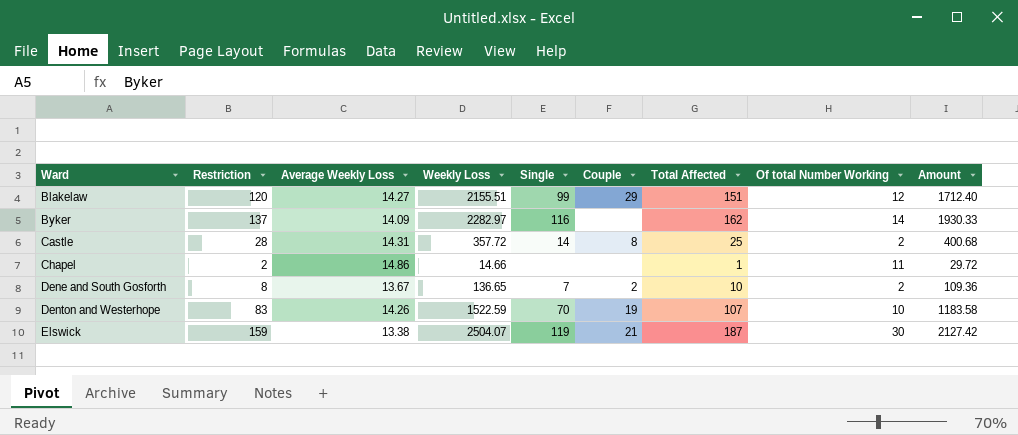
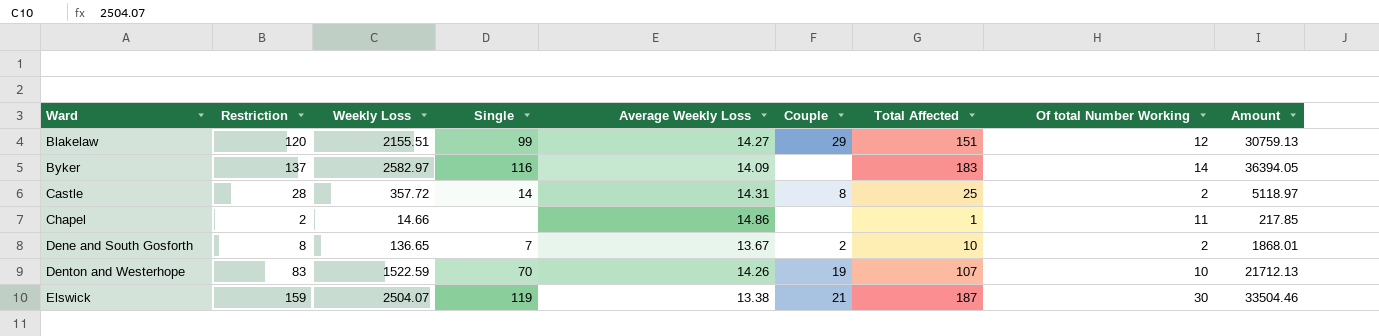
column Average Weekly Loss | position: 3 -> 5
column Amount | formula: [Restriction] * [Average Weekly Loss] -> [Weekly Loss] * [Average Weekly Loss]
Byker | Weekly Loss: 2282.97 -> 2582.97
Byker | Total Affected: 162 -> 183

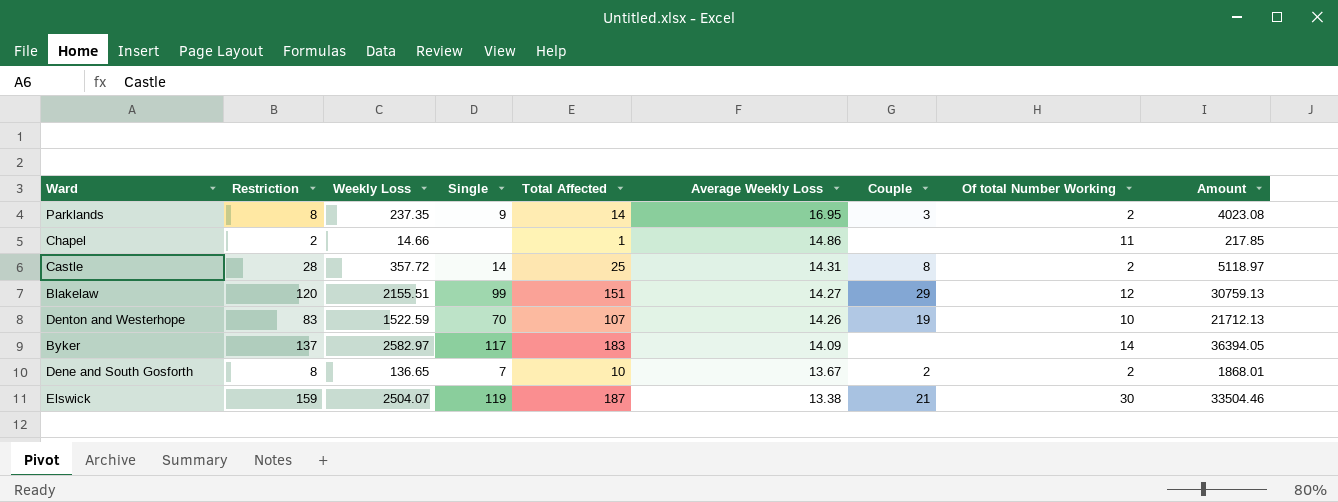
row order: Ward ascending -> Average Weekly Loss descending
column Total Affected | position: 7 -> 5
row Parklands: none -> 8 | 237.35 | 9 | 14 | 16.95 | 3 | 2 | 4023.08
Byker | Single: 116 -> 117

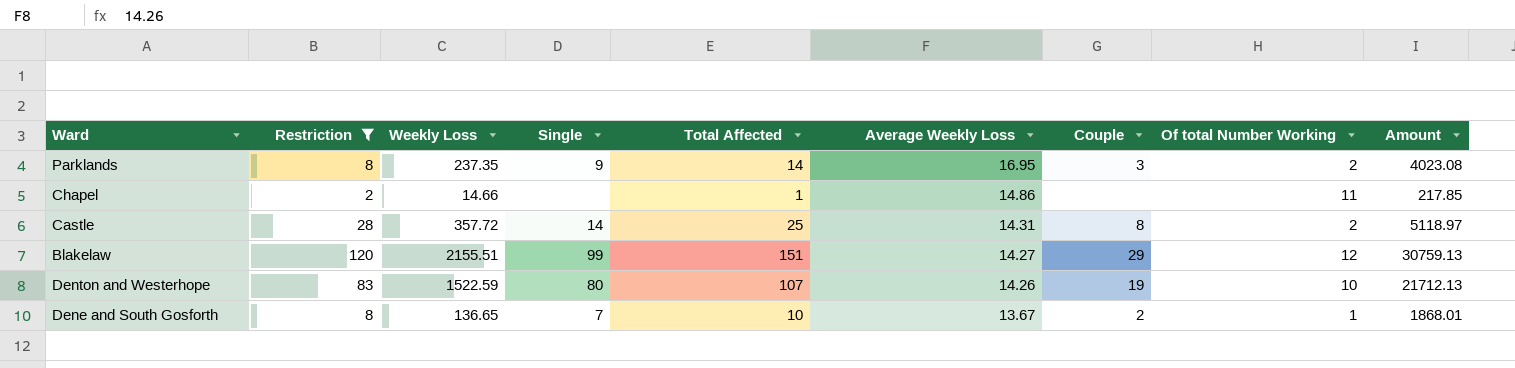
filter: none -> Restriction <= 120
Denton and Westerhope | Single: 70 -> 80
Dene and South Gosforth | Of total Number Working: 2 -> 1

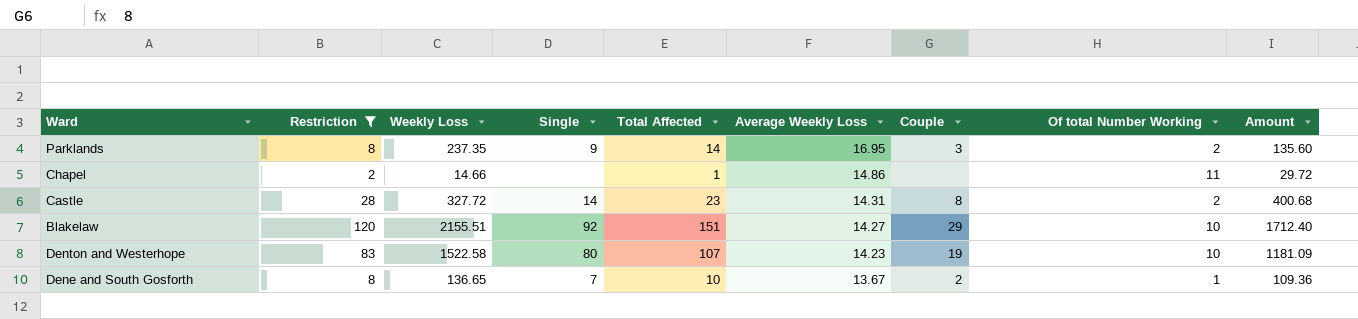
column Amount | formula: [Weekly Loss] * [Average Weekly Loss] -> [Restriction] * [Average Weekly Loss]
Castle | Weekly Loss: 357.72 -> 327.72
Castle | Total Affected: 25 -> 23
Blakelaw | Single: 99 -> 92
Blakelaw | Of total Number Working: 12 -> 10
Denton and Westerhope | Weekly Loss: 1522.59 -> 1522.58
Denton and Westerhope | Average Weekly Loss: 14.26 -> 14.23

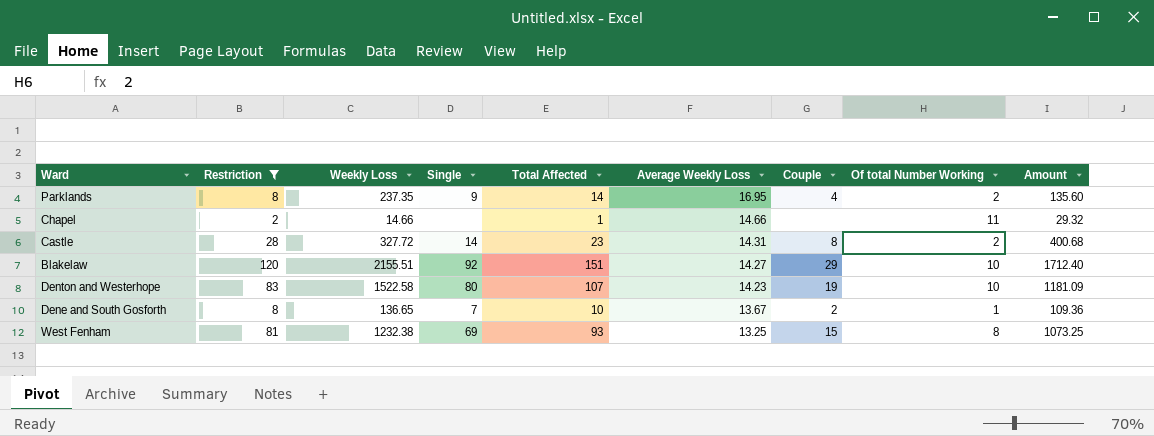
Parklands | Couple: 3 -> 4
Chapel | Average Weekly Loss: 14.86 -> 14.66
Chapel | Amount: 29.72 -> 29.32
row West Fenham: none -> 81 | 1232.38 | 69 | 93 | 13.25 | 15 | 8 | 1073.25

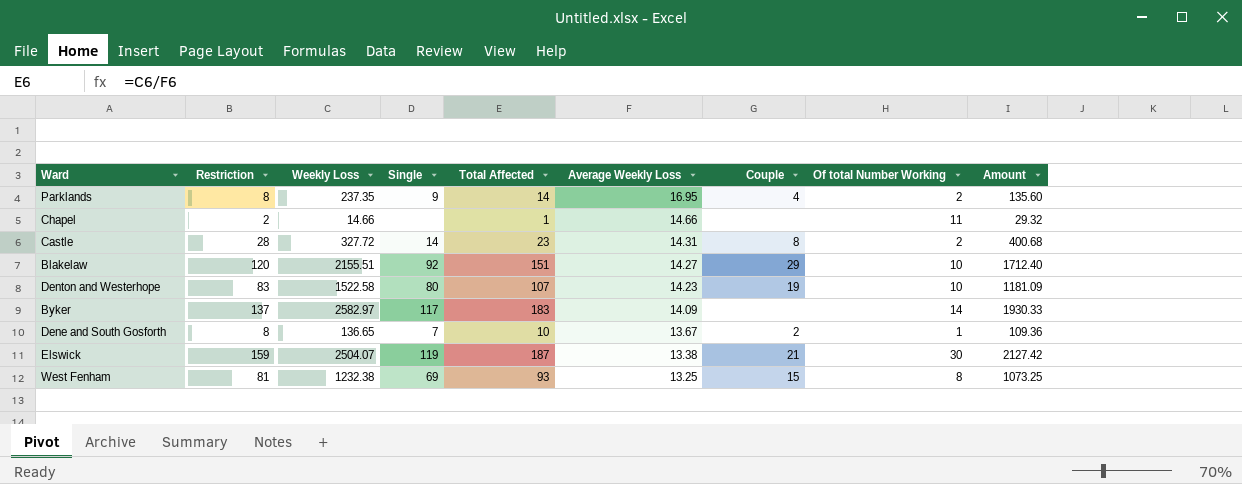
filter: Restriction <= 120 -> none

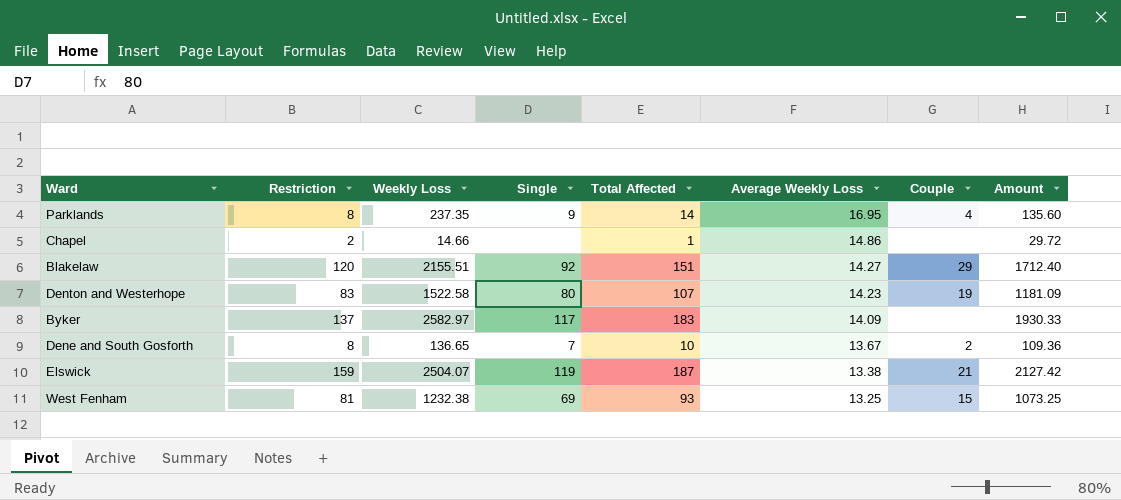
column Of total Number Working | position: 8 -> none
row Castle: 28 | 327.72 | 14 | 23 | 14.31 | 8 | 2 | 400.68 -> none
Chapel | Average Weekly Loss: 14.66 -> 14.86
Chapel | Amount: 29.32 -> 29.72

